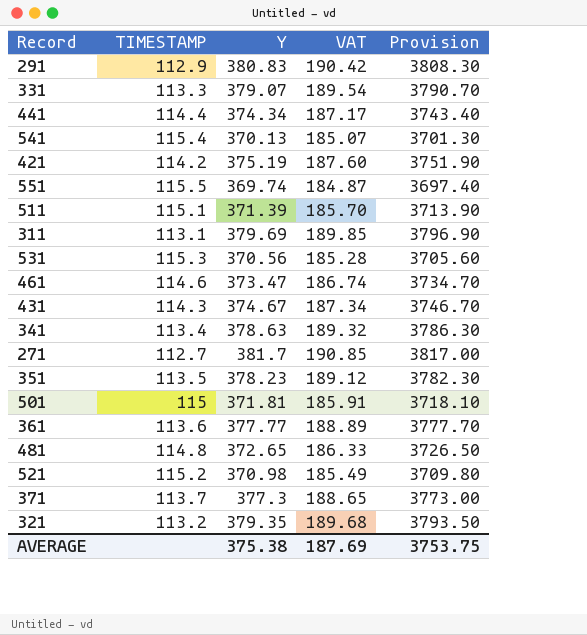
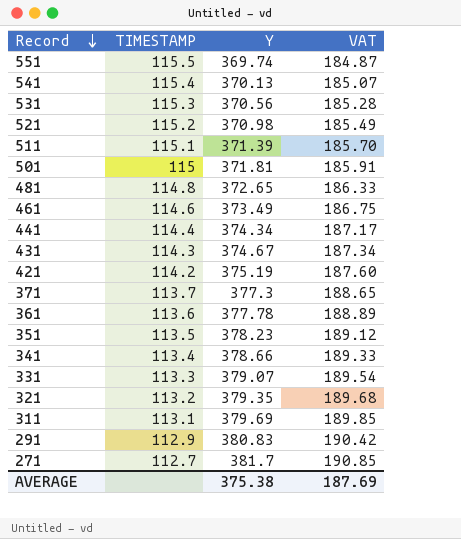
row order: none -> Record descending
column Provision | formula: [Y] * 10 -> none
461 | Y: 373.47 -> 373.49
461 | VAT: 186.74 -> 186.75
361 | Y: 377.77 -> 377.78
341 | Y: 378.63 -> 378.66
341 | VAT: 189.32 -> 189.33

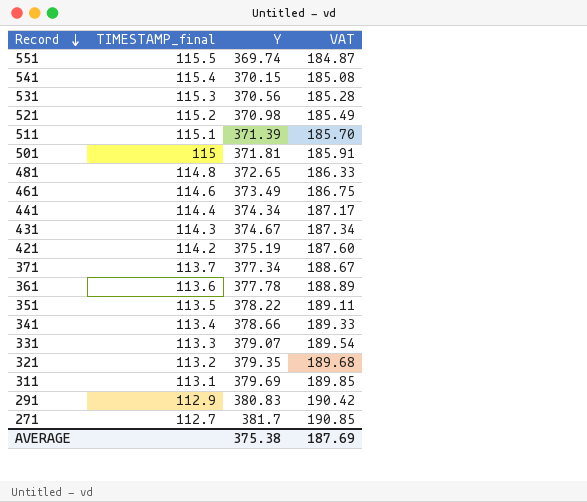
column name: TIMESTAMP -> TIMESTAMP_final
541 | Y: 370.13 -> 370.15
541 | VAT: 185.07 -> 185.08
371 | Y: 377.3 -> 377.34
371 | VAT: 188.65 -> 188.67
351 | Y: 378.23 -> 378.22
351 | VAT: 189.12 -> 189.11

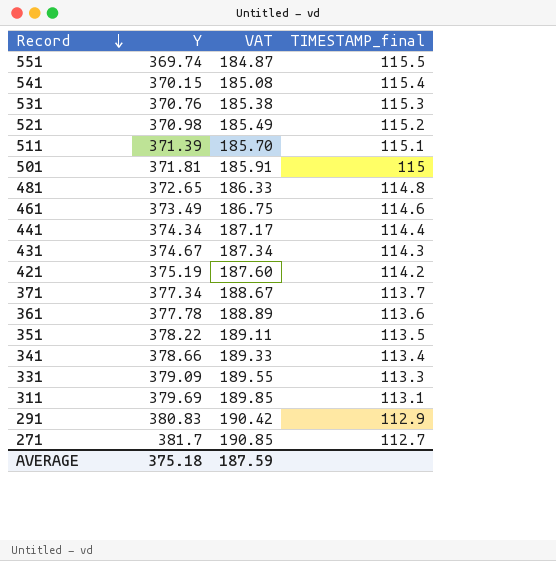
column TIMESTAMP_final | position: 2 -> 4
row 321: 113.2 | 379.35 | 189.68 -> none
531 | Y: 370.56 -> 370.76
531 | VAT: 185.28 -> 185.38
331 | Y: 379.07 -> 379.09
331 | VAT: 189.54 -> 189.55
AVERAGE | Y: 375.38 -> 375.18
AVERAGE | VAT: 187.69 -> 187.59

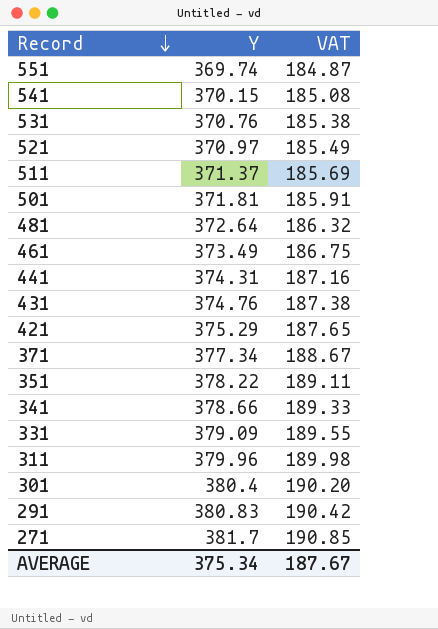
column TIMESTAMP_final | position: 4 -> none
row 361: 377.78 | 188.89 | 113.6 -> none
521 | Y: 370.98 -> 370.97
511 | Y: 371.39 -> 371.37
511 | VAT: 185.70 -> 185.69
481 | Y: 372.65 -> 372.64
481 | VAT: 186.33 -> 186.32
441 | Y: 374.34 -> 374.31
441 | VAT: 187.17 -> 187.16
431 | Y: 374.67 -> 374.76
431 | VAT: 187.34 -> 187.38
421 | Y: 375.19 -> 375.29
421 | VAT: 187.60 -> 187.65
311 | Y: 379.69 -> 379.96
311 | VAT: 189.85 -> 189.98
row 301: none -> 380.4 | 190.20
AVERAGE | Y: 375.18 -> 375.34
AVERAGE | VAT: 187.59 -> 187.67

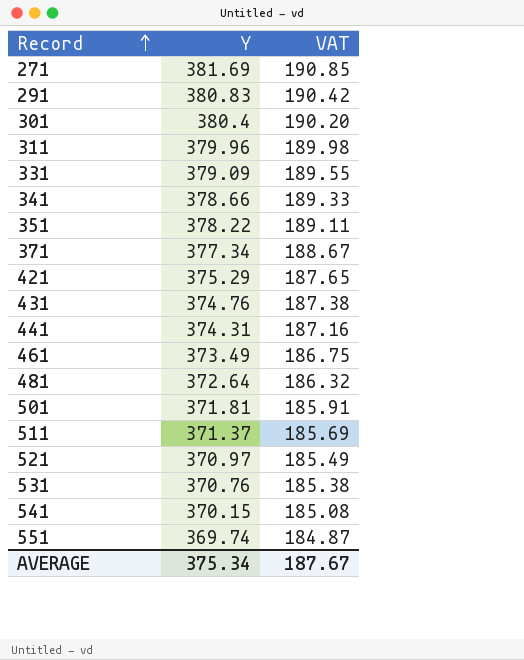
row order: Record descending -> Record ascending
271 | Y: 381.7 -> 381.69

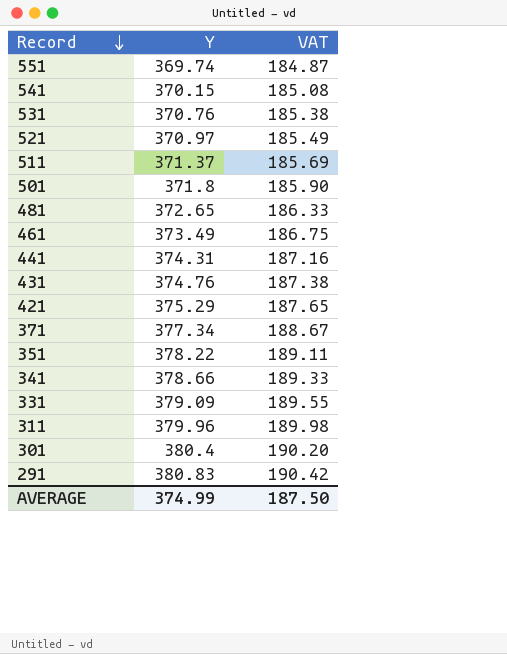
row order: Record ascending -> Record descending
row 271: 381.69 | 190.85 -> none
501 | Y: 371.81 -> 371.8
501 | VAT: 185.91 -> 185.90
481 | Y: 372.64 -> 372.65
481 | VAT: 186.32 -> 186.33
AVERAGE | Y: 375.34 -> 374.99
AVERAGE | VAT: 187.67 -> 187.50

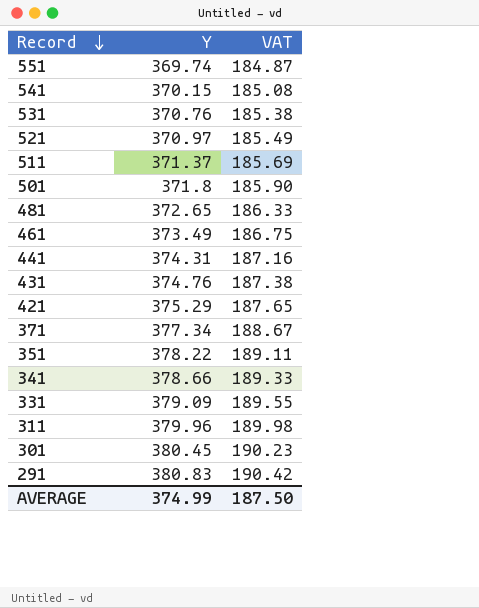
301 | Y: 380.4 -> 380.45
301 | VAT: 190.20 -> 190.23

